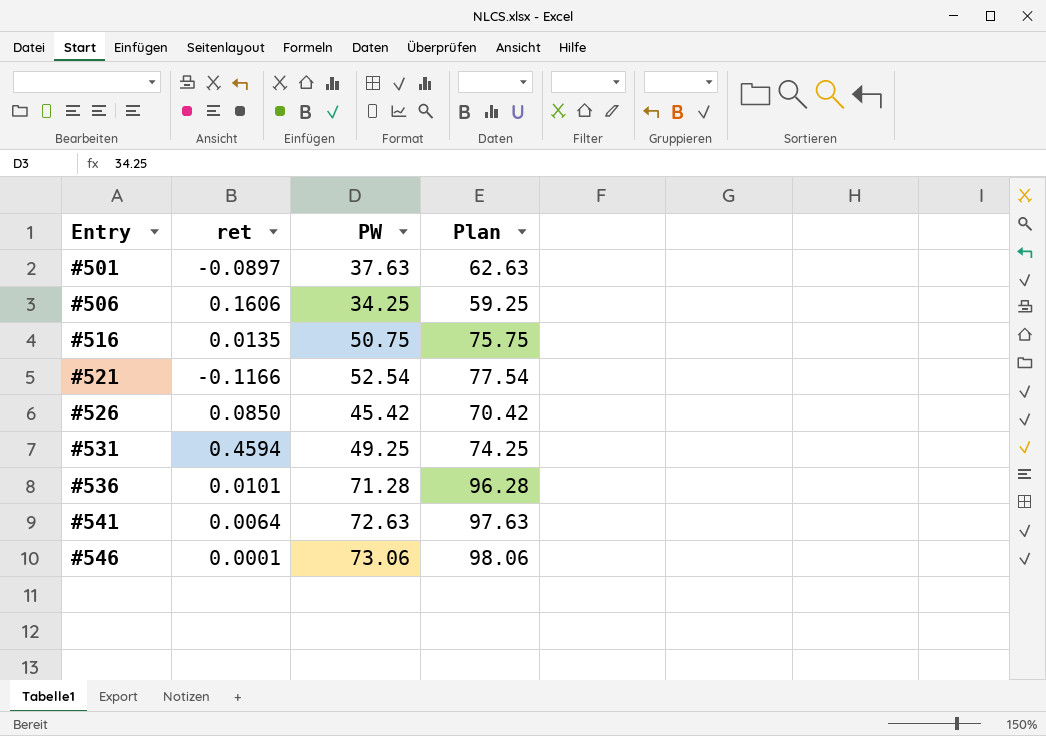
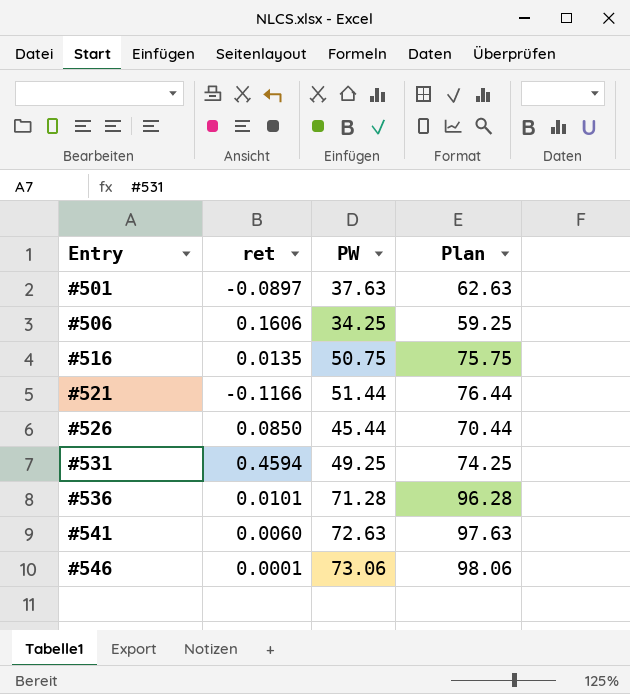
#521 | PW: 52.54 -> 51.44
#521 | Plan: 77.54 -> 76.44
#526 | PW: 45.42 -> 45.44
#526 | Plan: 70.42 -> 70.44
#541 | ret: 0.0064 -> 0.0060

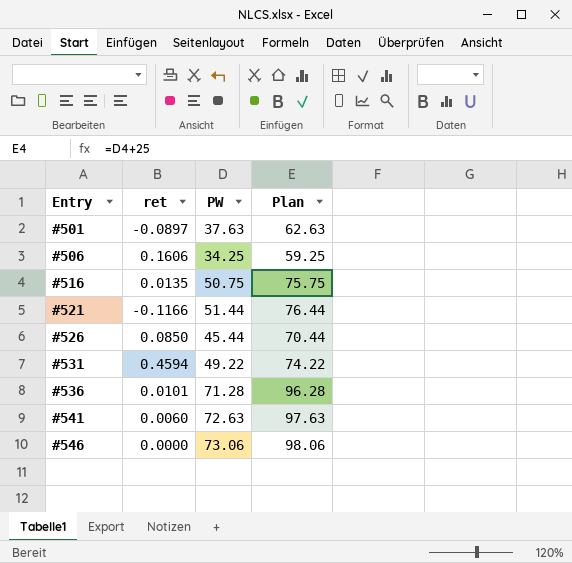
#531 | PW: 49.25 -> 49.22
#531 | Plan: 74.25 -> 74.22
#546 | ret: 0.0001 -> 0.0000

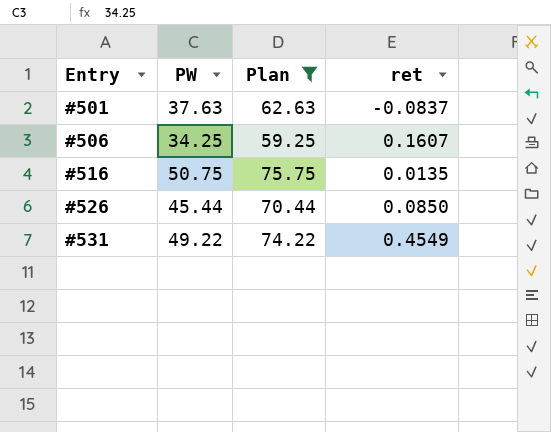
filter: none -> Plan <= 75.75
column ret | position: 2 -> 4
#501 | ret: -0.0897 -> -0.0837
#506 | ret: 0.1606 -> 0.1607
#531 | ret: 0.4594 -> 0.4549

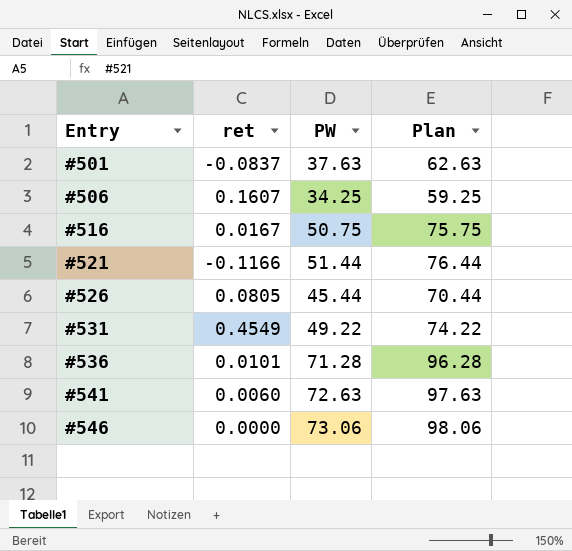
filter: Plan <= 75.75 -> none
column ret | position: 4 -> 2
#516 | ret: 0.0135 -> 0.0167
#526 | ret: 0.0850 -> 0.0805

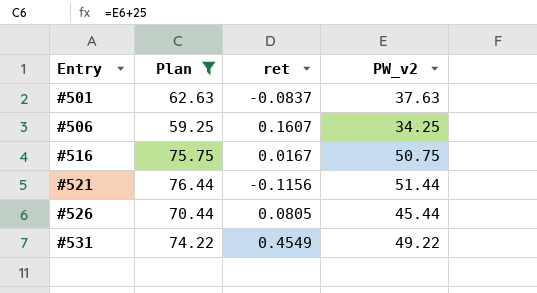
filter: none -> Plan <= 76.44
column Plan | position: 4 -> 2
column name: PW -> PW_v2
#521 | ret: -0.1166 -> -0.1156

